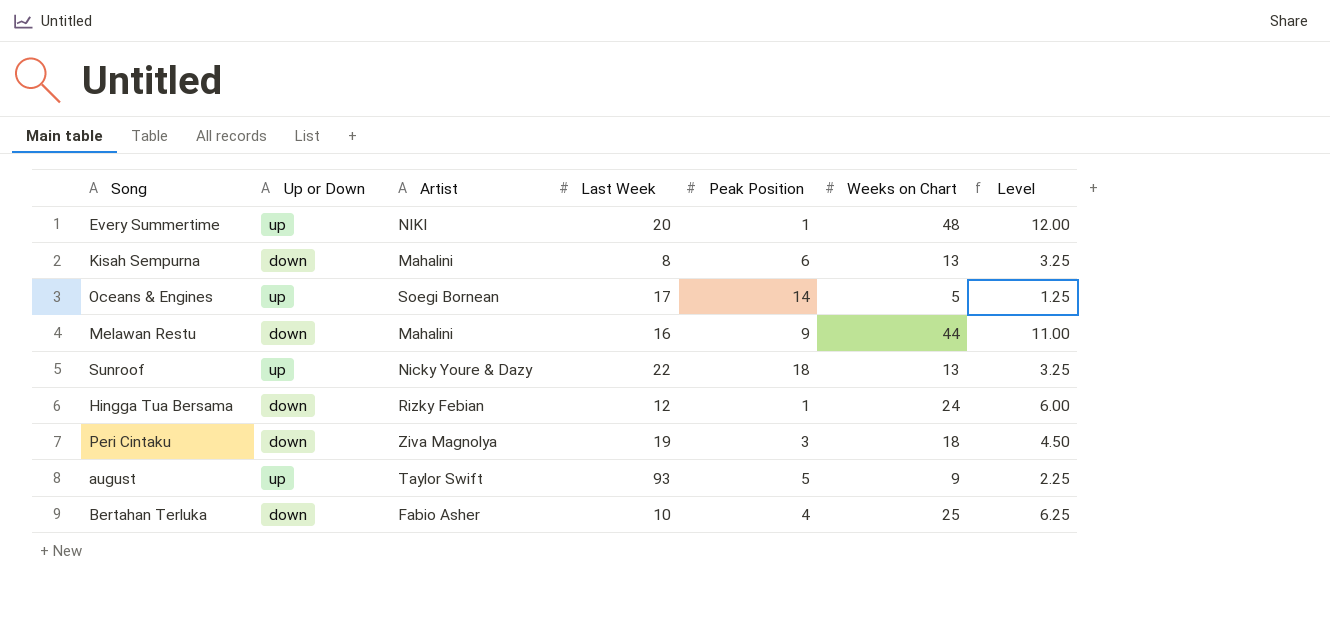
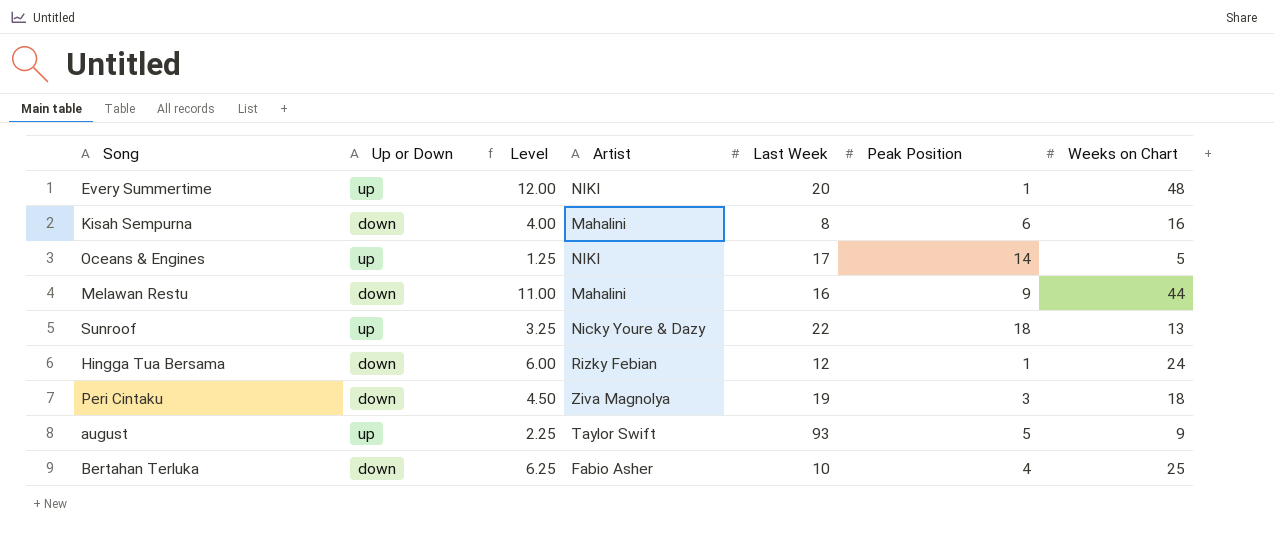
column Level | position: 7 -> 3
Kisah Sempurna | Level: 3.25 -> 4.00
Kisah Sempurna | Weeks on Chart: 13 -> 16
Oceans & Engines | Artist: Soegi Bornean -> NIKI

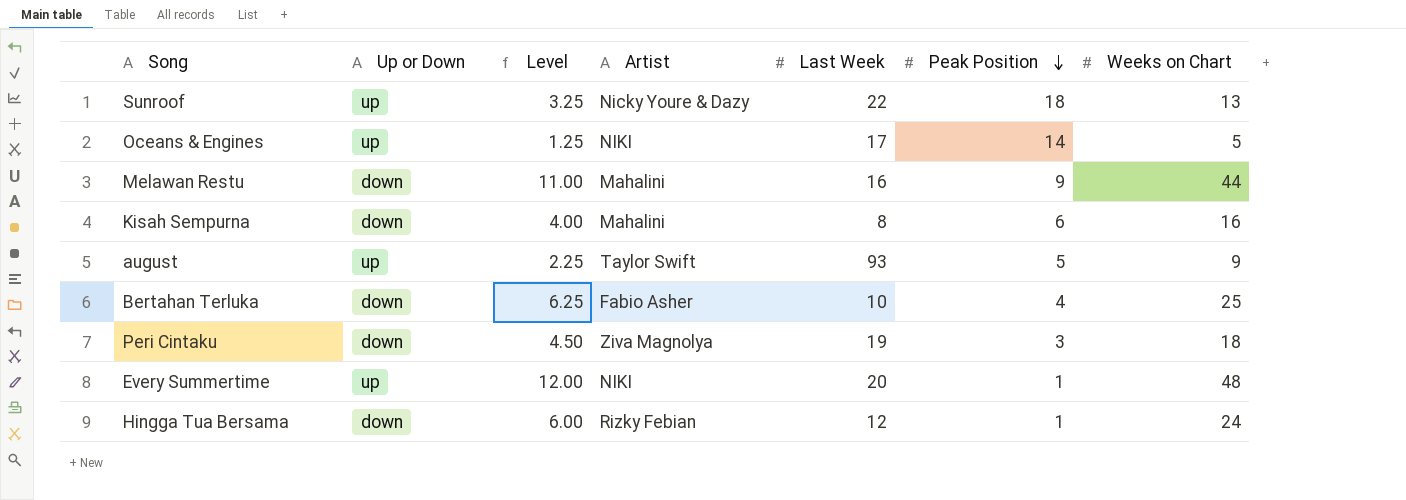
row order: none -> Peak Position descending

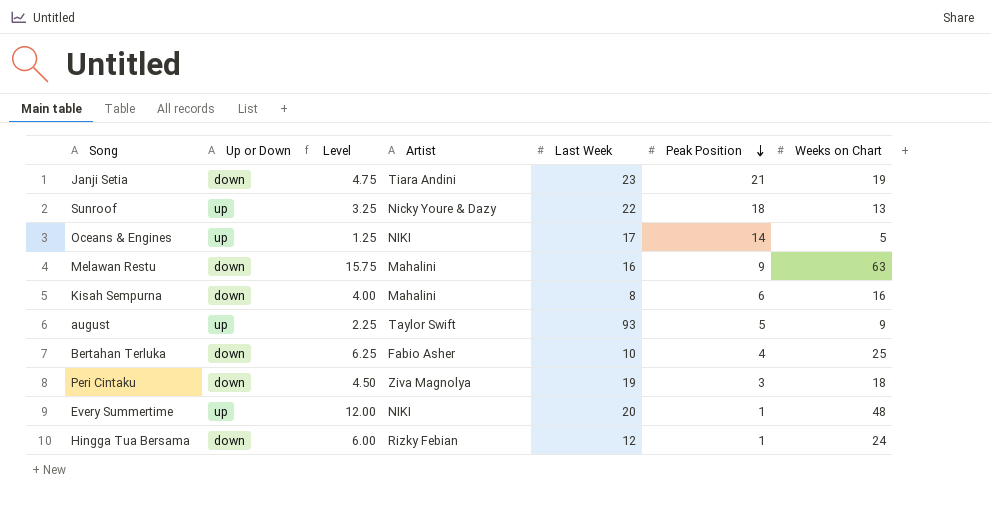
row Janji Setia: none -> down | 4.75 | Tiara Andini | 23 | 21 | 19
Melawan Restu | Level: 11.00 -> 15.75
Melawan Restu | Weeks on Chart: 44 -> 63

